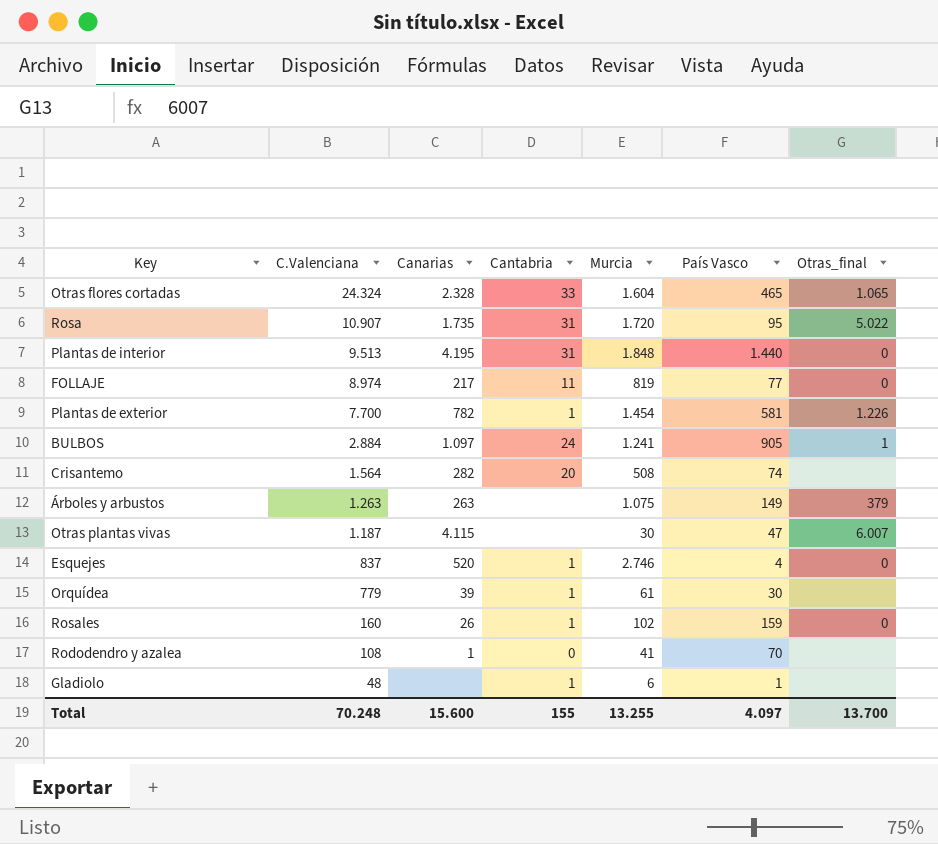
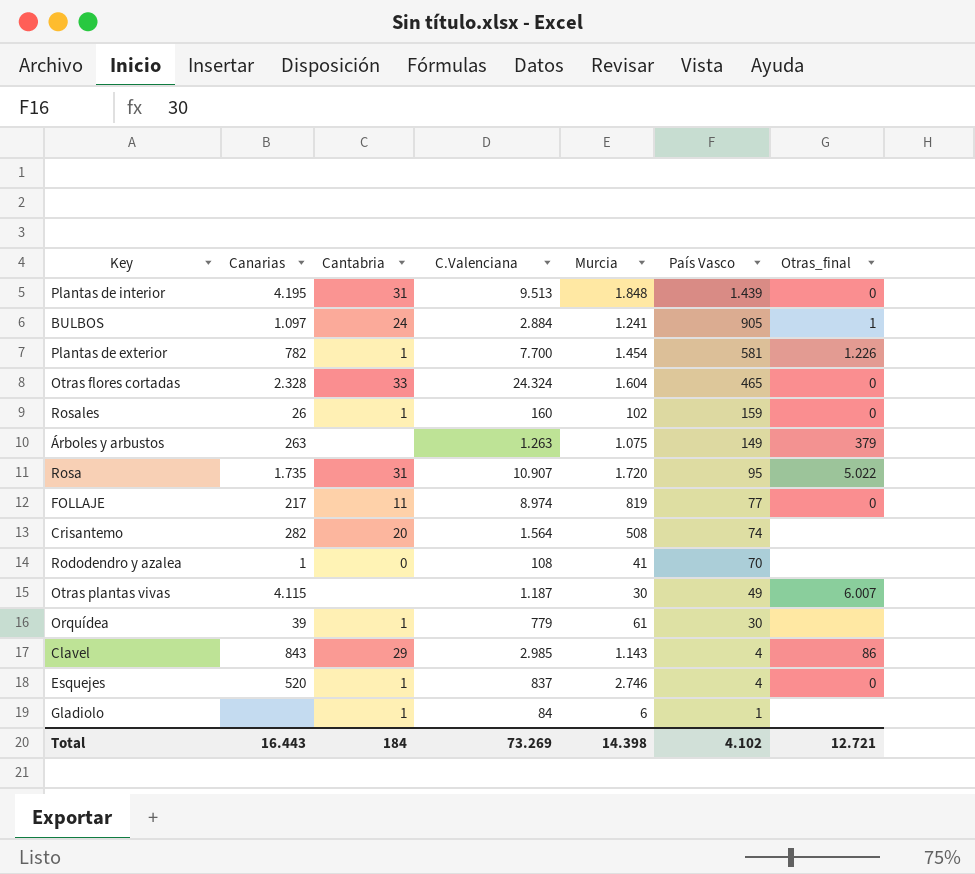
row order: C.Valenciana descending -> País Vasco descending
column C.Valenciana | position: 2 -> 4
Plantas de interior | País Vasco: 1.440 -> 1.439
Otras flores cortadas | Otras_final: 1.065 -> 0
Otras plantas vivas | País Vasco: 47 -> 49
row Clavel: none -> 843 | 29 | 2.985 | 1.143 | 4 | 86
Gladiolo | C.Valenciana: 48 -> 84
Total | Canarias: 15.600 -> 16.443
Total | Cantabria: 155 -> 184
Total | C.Valenciana: 70.248 -> 73.269
Total | Murcia: 13.255 -> 14.398
Total | País Vasco: 4.097 -> 4.102
Total | Otras_final: 13.700 -> 12.721

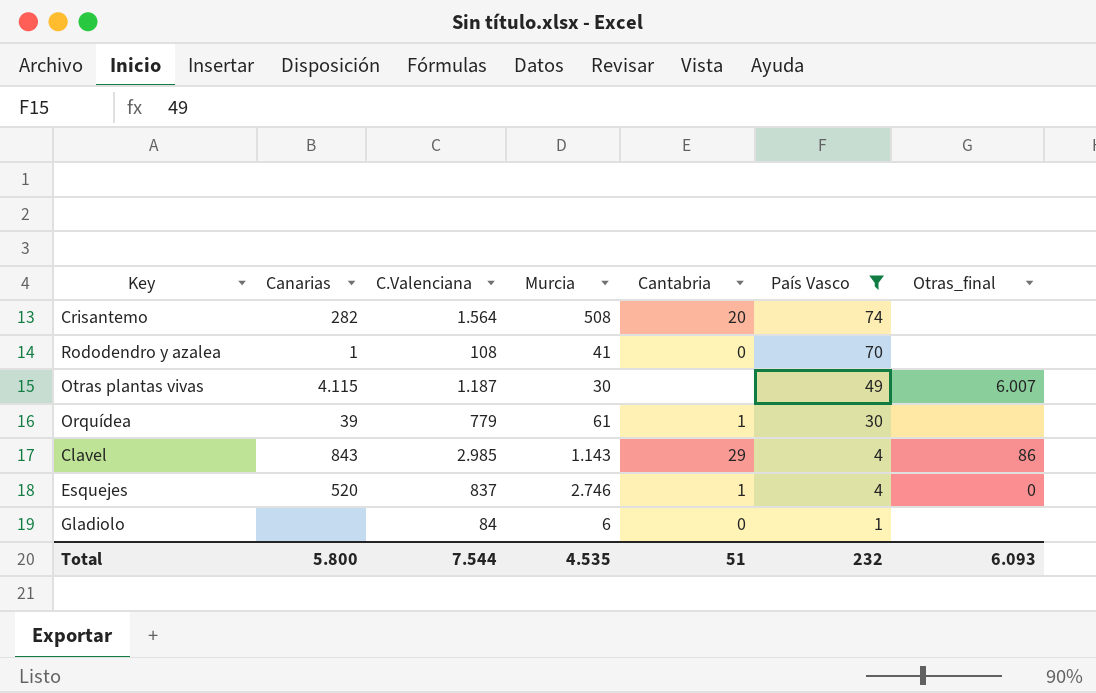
filter: none -> País Vasco <= 74
column Cantabria | position: 3 -> 5
Gladiolo | Cantabria: 1 -> 0
Total | Canarias: 16.443 -> 5.800
Total | C.Valenciana: 73.269 -> 7.544
Total | Murcia: 14.398 -> 4.535
Total | Cantabria: 184 -> 51
Total | País Vasco: 4.102 -> 232
Total | Otras_final: 12.721 -> 6.093

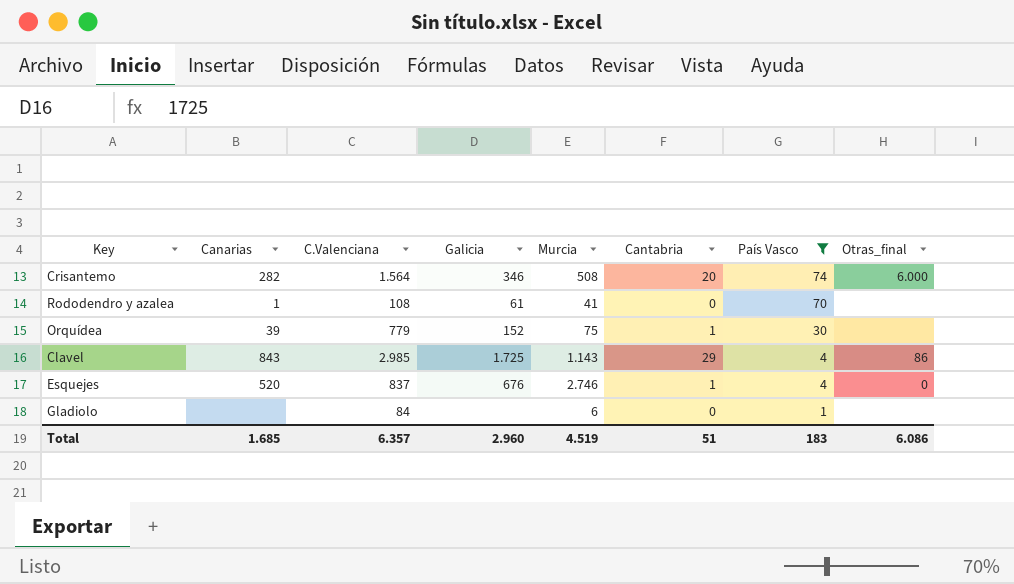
column Galicia | position: none -> 4
row Otras plantas vivas: 4.115 | 1.187 | 30 | none | 49 | 6.007 -> none
Crisantemo | Otras_final: none -> 6.000
Orquídea | Murcia: 61 -> 75
Total | Canarias: 5.800 -> 1.685
Total | C.Valenciana: 7.544 -> 6.357
Total | Murcia: 4.535 -> 4.519
Total | País Vasco: 232 -> 183
Total | Otras_final: 6.093 -> 6.086

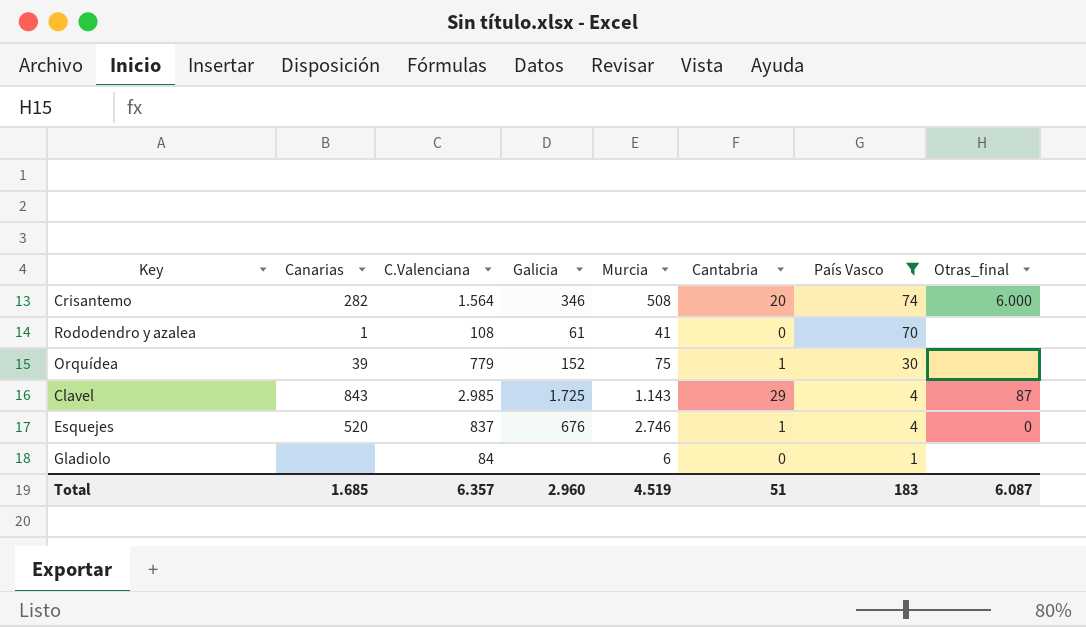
Clavel | Otras_final: 86 -> 87
Total | Otras_final: 6.086 -> 6.087

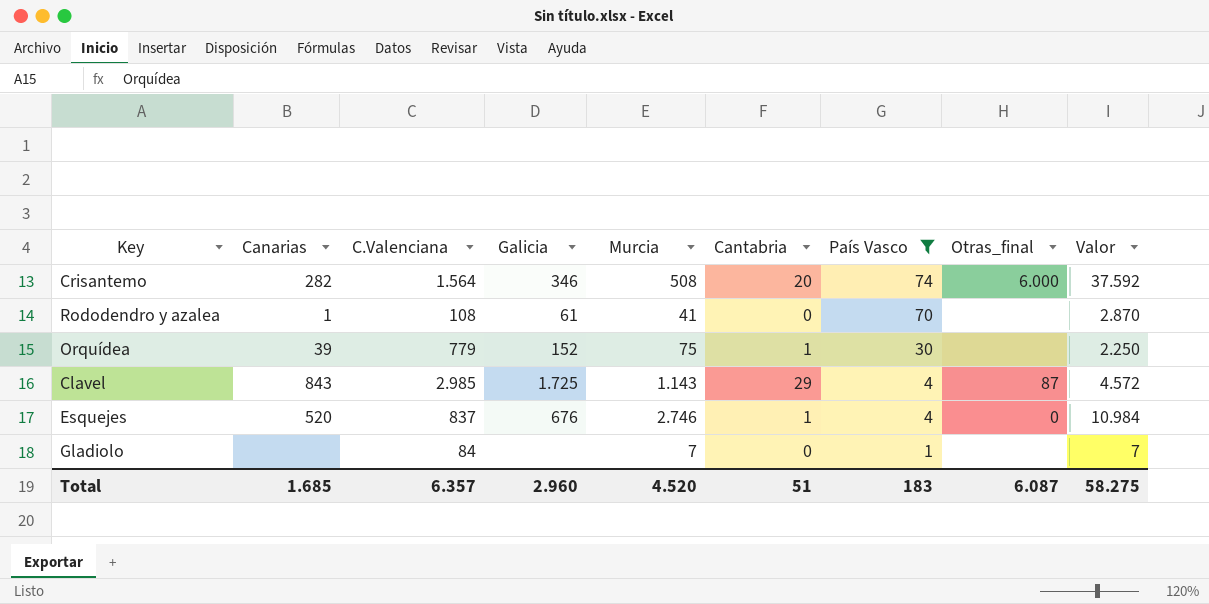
column Valor | formula: none -> [Murcia] * [País Vasco]
Gladiolo | Murcia: 6 -> 7
Total | Murcia: 4.519 -> 4.520

